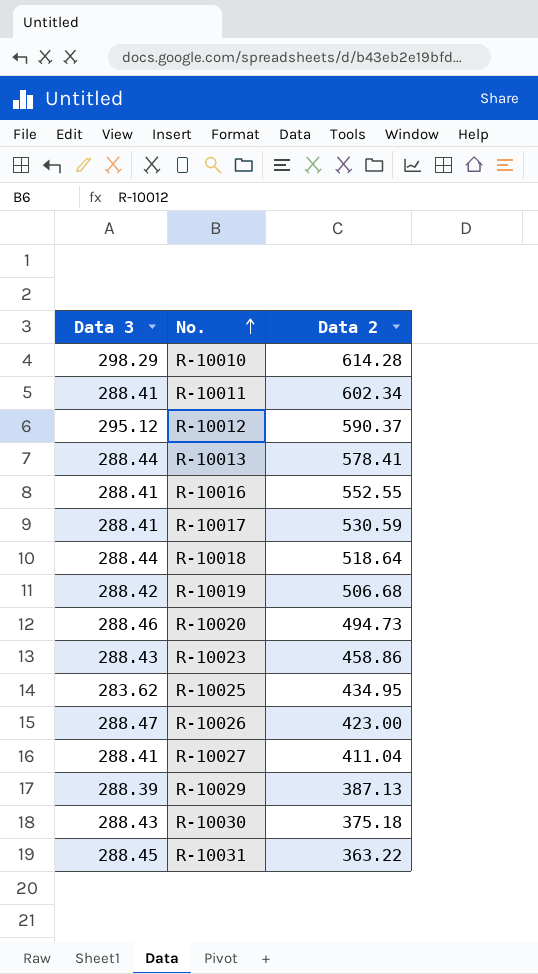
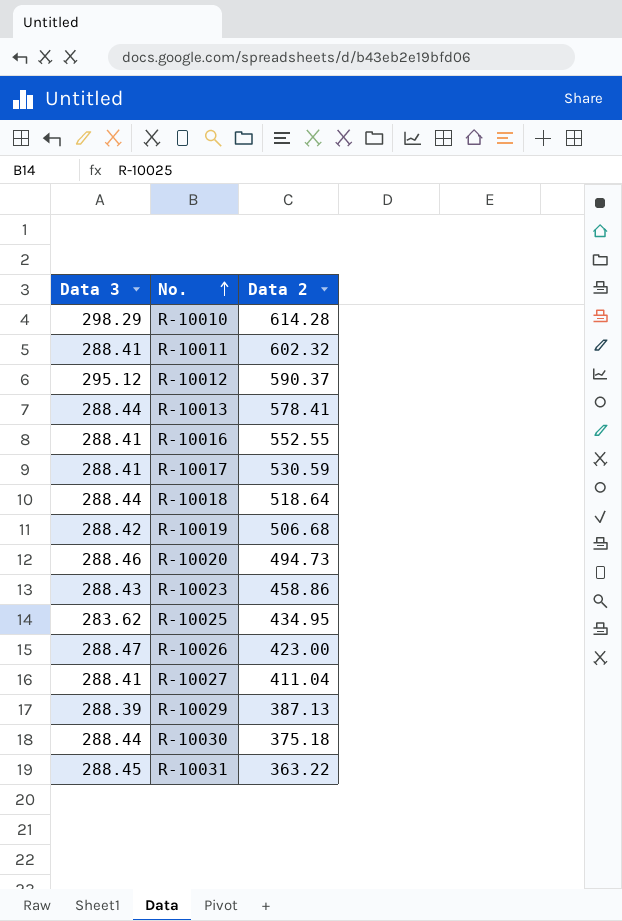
R-10011 | Data 2: 602.34 -> 602.32
R-10030 | Data 3: 288.43 -> 288.44

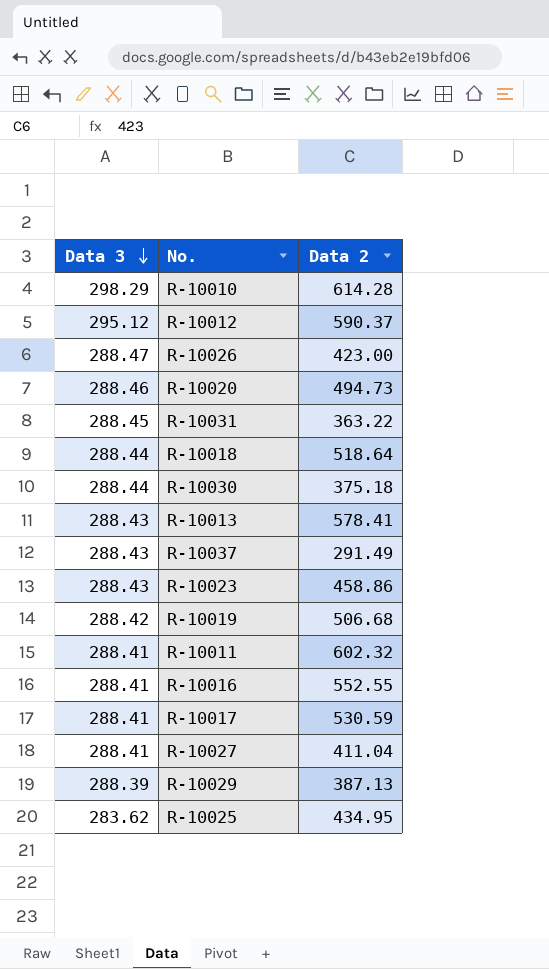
row order: No. ascending -> Data 3 descending
R-10013 | Data 3: 288.44 -> 288.43
row R-10037: none -> 288.43 | 291.49

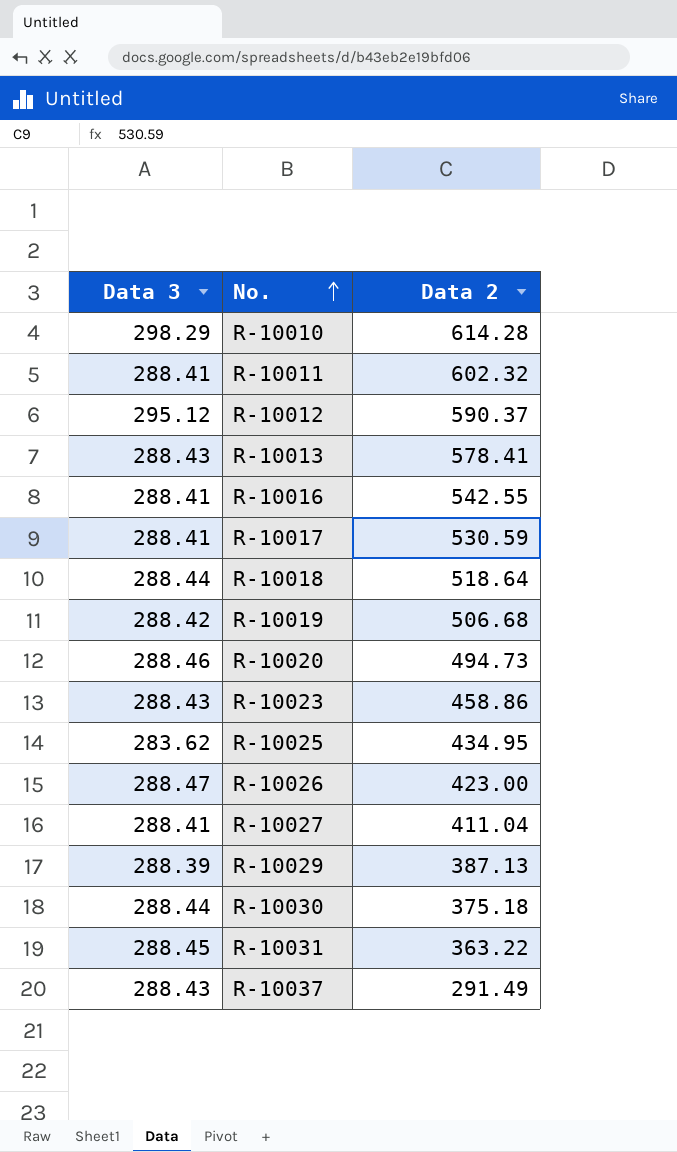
row order: Data 3 descending -> No. ascending
R-10016 | Data 2: 552.55 -> 542.55

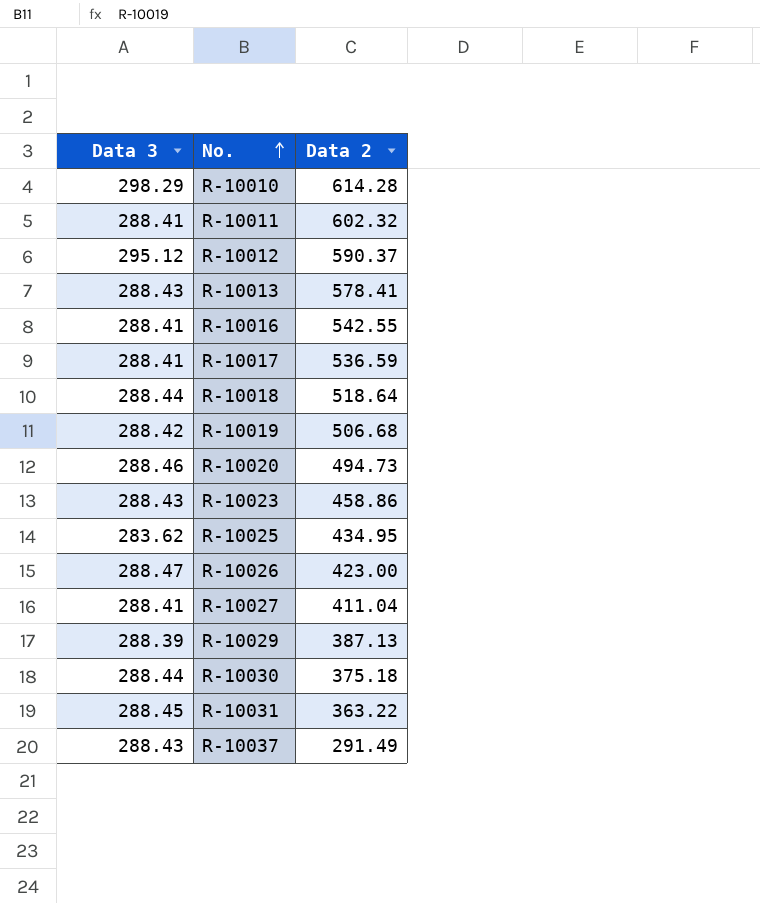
R-10017 | Data 2: 530.59 -> 536.59

